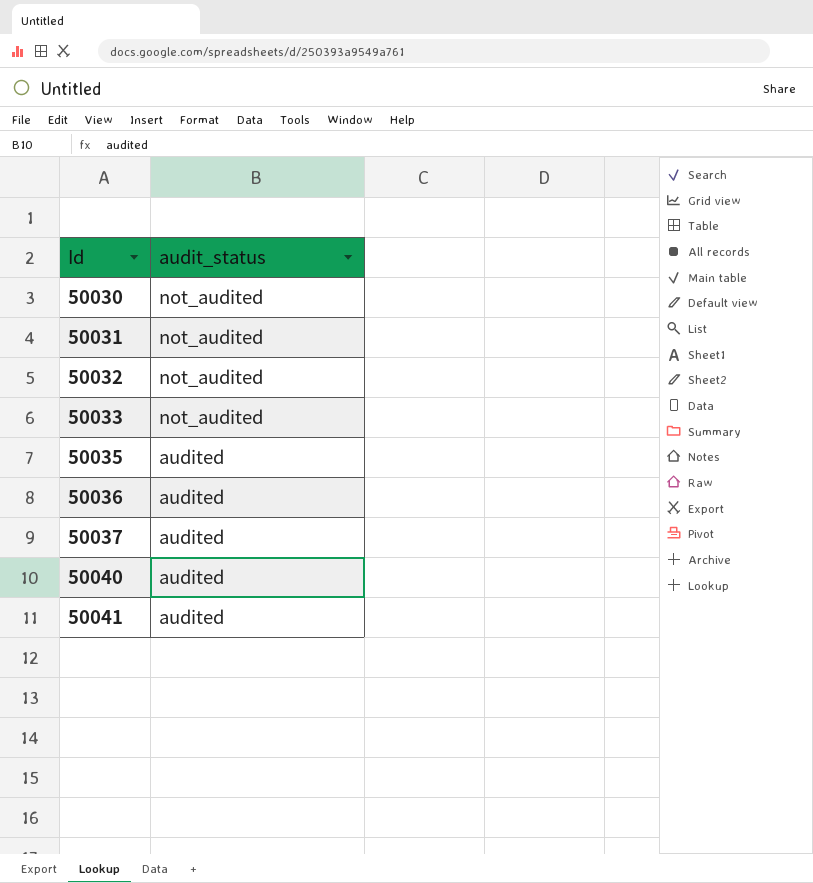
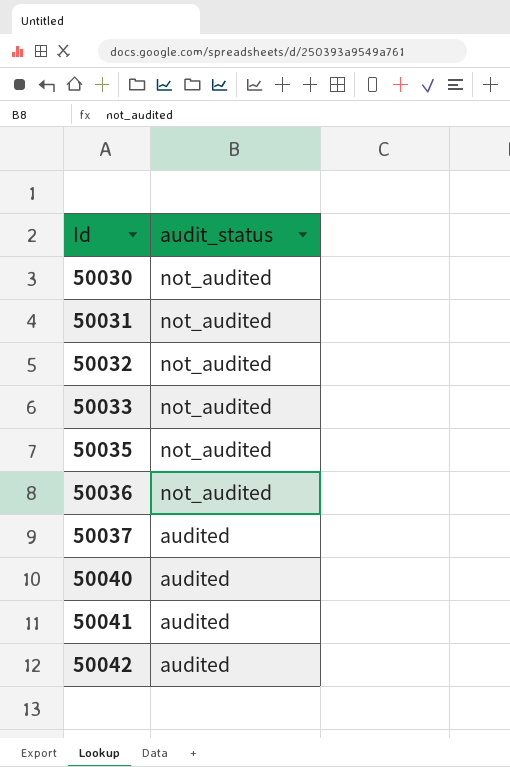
50035 | audit_status: audited -> not_audited
50036 | audit_status: audited -> not_audited
row 50042: none -> audited

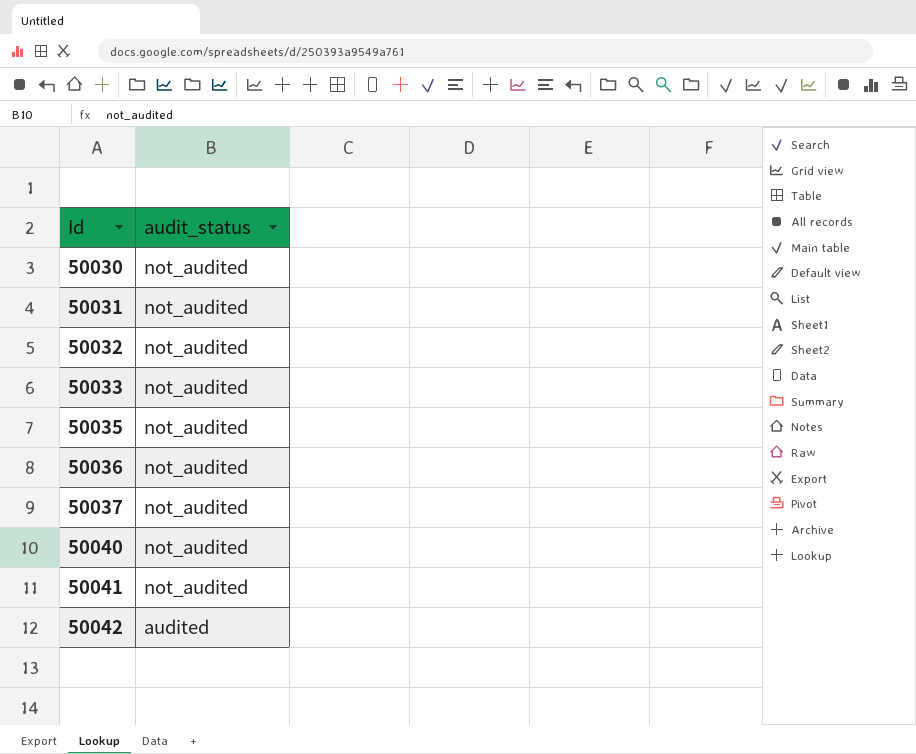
50037 | audit_status: audited -> not_audited
50040 | audit_status: audited -> not_audited
50041 | audit_status: audited -> not_audited

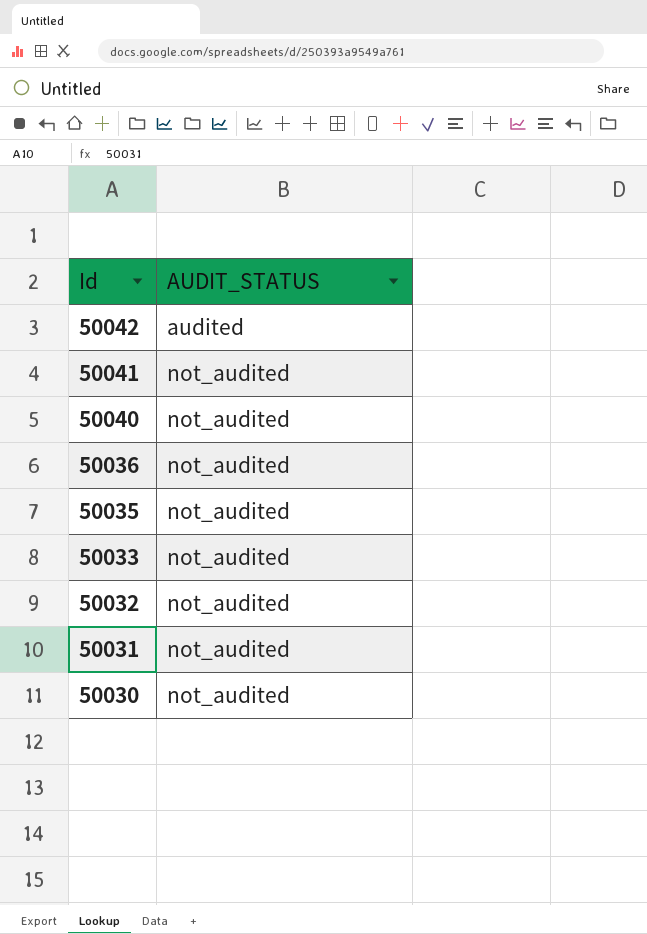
row order: Id ascending -> Id descending
column name: audit_status -> AUDIT_STATUS
row 50037: not_audited -> none

